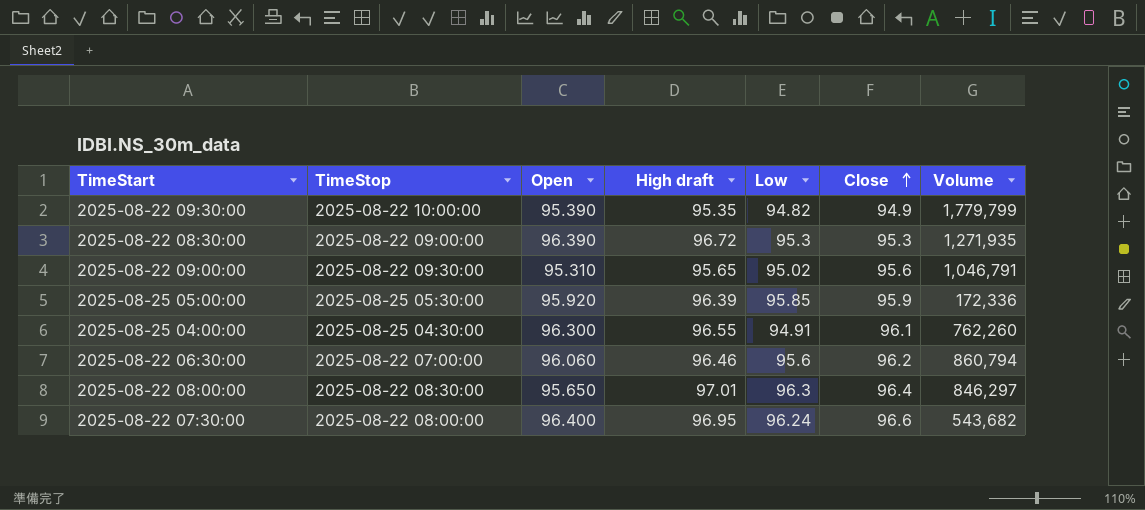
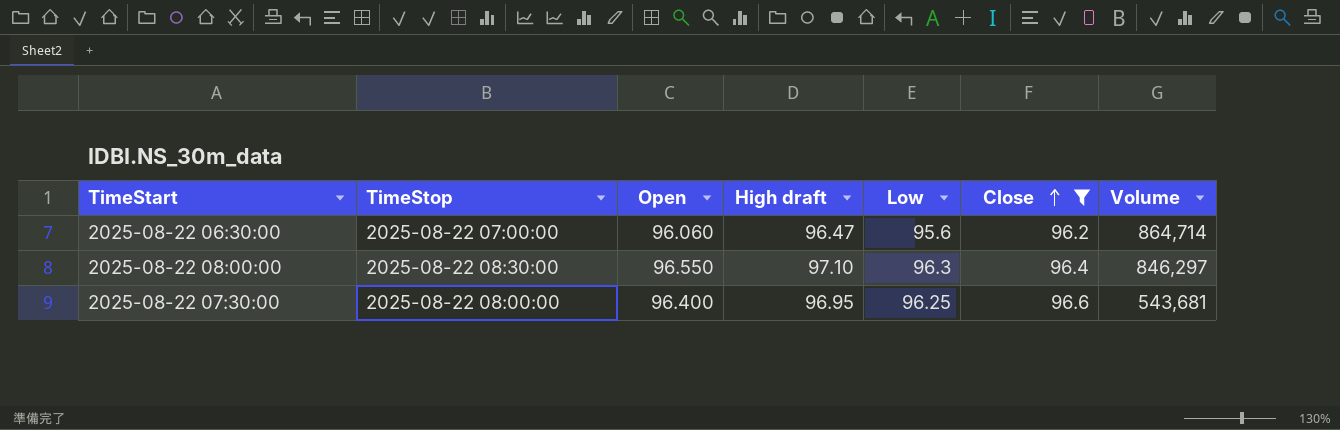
filter: none -> Close >= 96.2
2025-08-22 06:30:00 | High draft: 96.46 -> 96.47
2025-08-22 06:30:00 | Volume: 860,794 -> 864,714
2025-08-22 08:00:00 | Open: 95.650 -> 96.550
2025-08-22 08:00:00 | High draft: 97.01 -> 97.10
2025-08-22 07:30:00 | Low: 96.24 -> 96.25
2025-08-22 07:30:00 | Volume: 543,682 -> 543,681

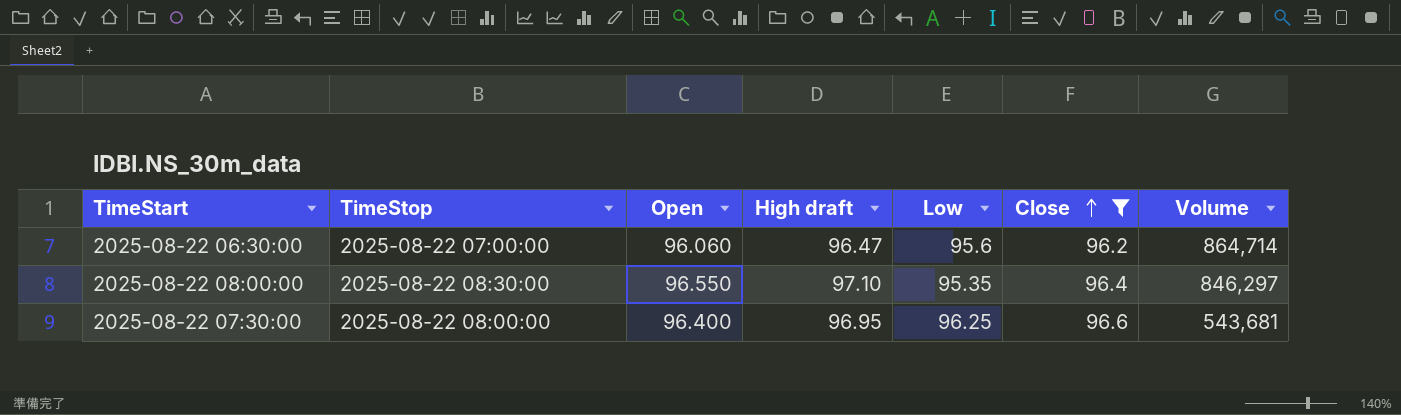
2025-08-22 08:00:00 | Low: 96.3 -> 95.35

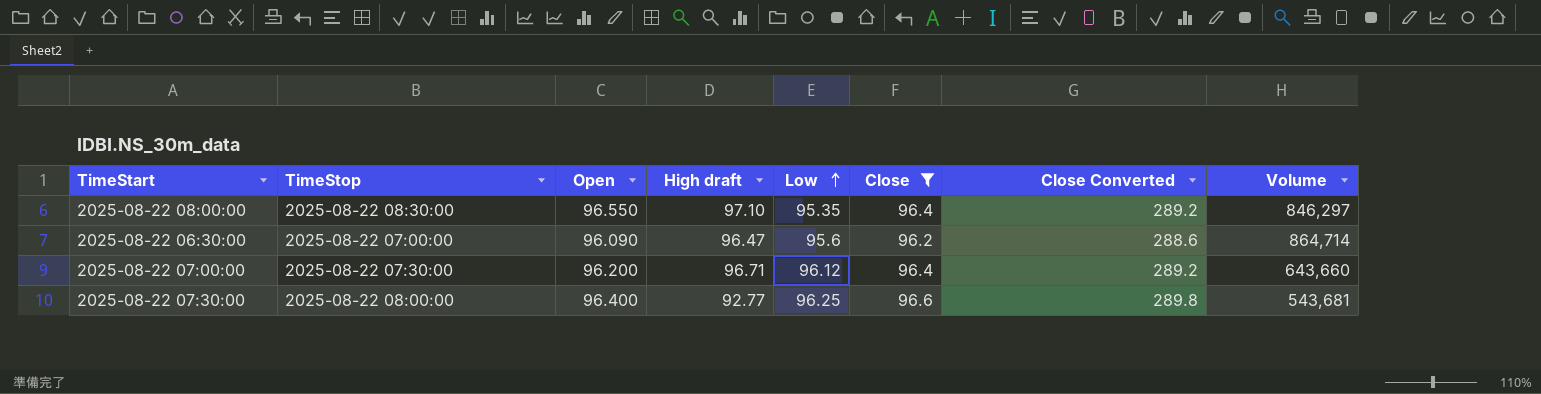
row order: Close ascending -> Low ascending
column Close Converted | formula: none -> [Close] * 3
2025-08-22 06:30:00 | Open: 96.060 -> 96.090
row 2025-08-22 07:00:00: none -> 2025-08-22 07:30:00 | 96.200 | 96.71 | 96.12 | 96.4 | 289.2 | 643,660
2025-08-22 07:30:00 | High draft: 96.95 -> 92.77

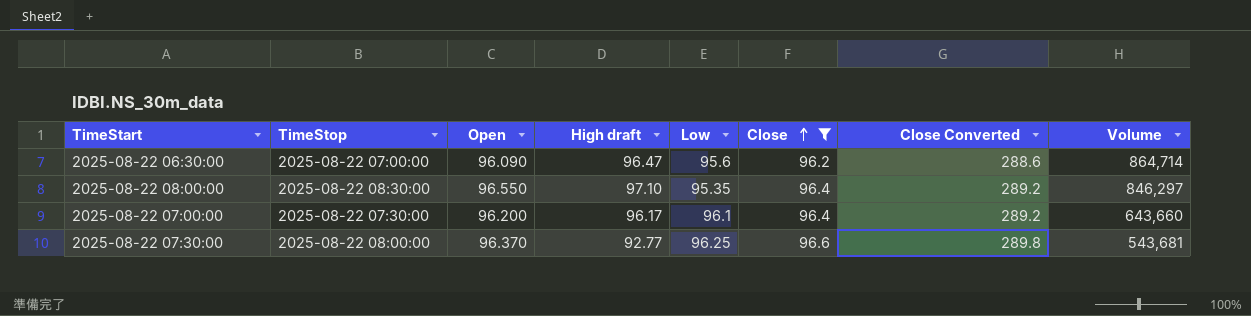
row order: Low ascending -> Close ascending
2025-08-22 07:00:00 | High draft: 96.71 -> 96.17
2025-08-22 07:00:00 | Low: 96.12 -> 96.1
2025-08-22 07:30:00 | Open: 96.400 -> 96.370

